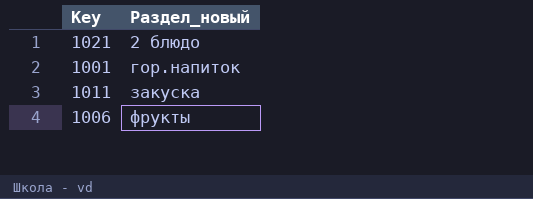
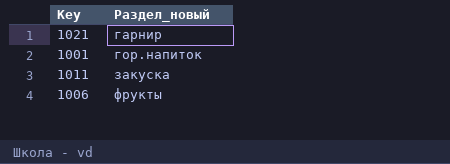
1021 | Раздел_новый: 2 блюдо -> гарнир

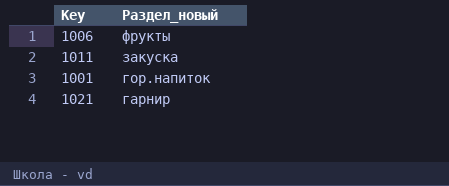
row order: Раздел_новый ascending -> Раздел_новый descending

